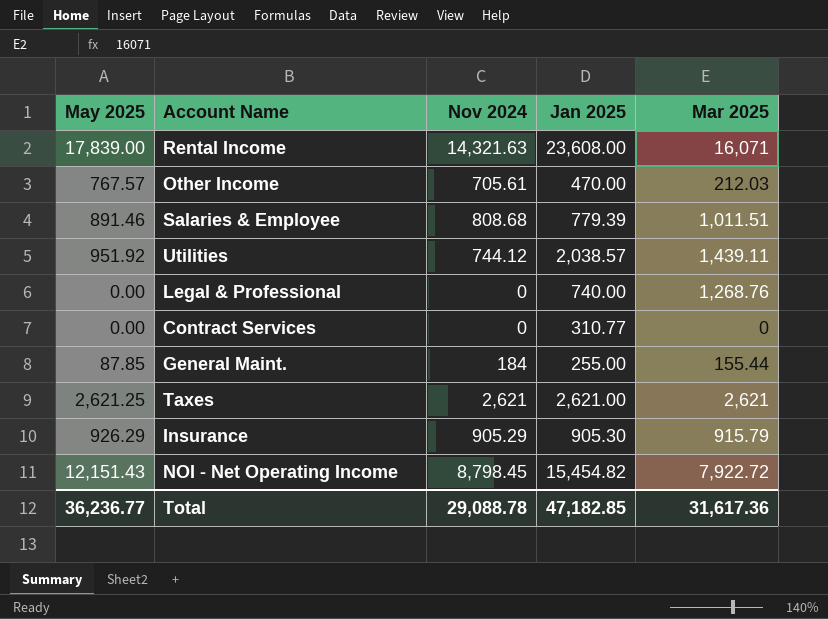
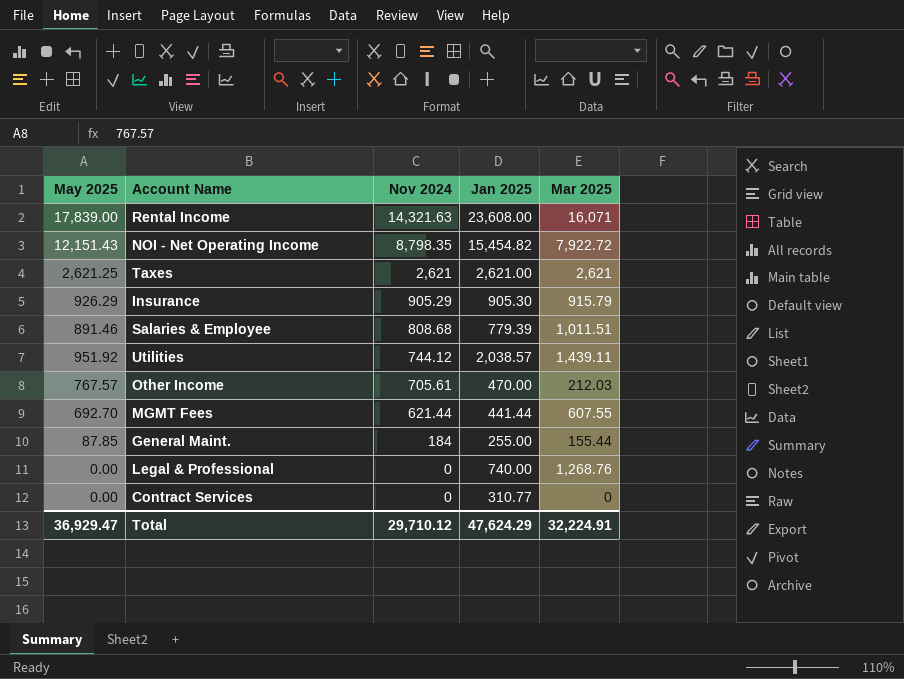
row order: none -> Nov 2024 descending
NOI - Net Operating Income | Nov 2024: 8,798.45 -> 8,798.35
row MGMT Fees: none -> 692.70 | 621.44 | 441.44 | 607.55
Total | May 2025: 36,236.77 -> 36,929.47
Total | Nov 2024: 29,088.78 -> 29,710.12
Total | Jan 2025: 47,182.85 -> 47,624.29
Total | Mar 2025: 31,617.36 -> 32,224.91

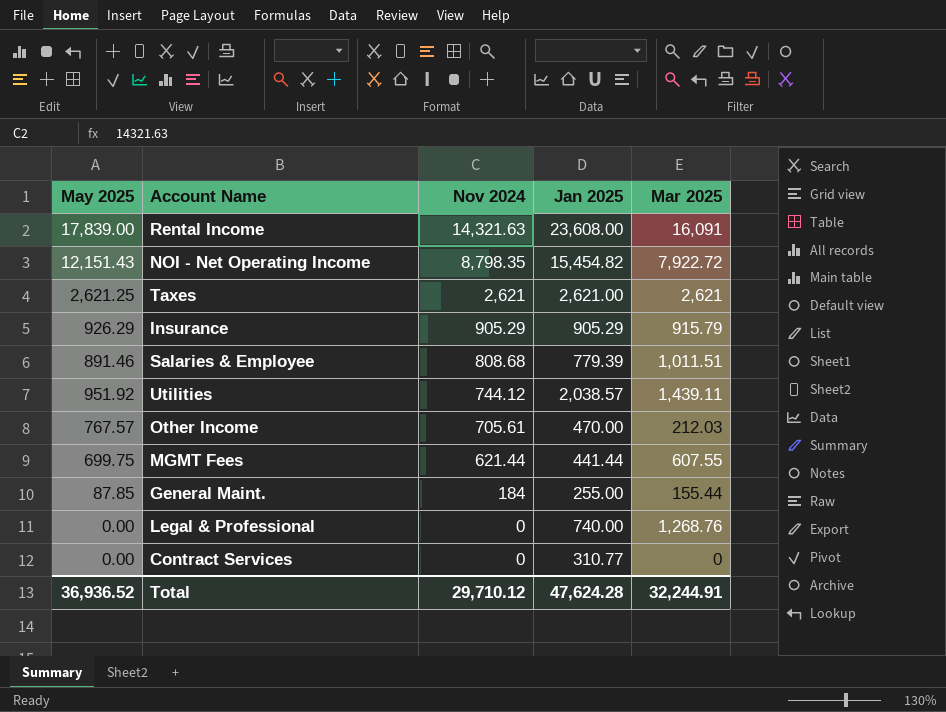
Rental Income | Mar 2025: 16,071 -> 16,091
Insurance | Jan 2025: 905.30 -> 905.29
MGMT Fees | May 2025: 692.70 -> 699.75
Total | May 2025: 36,929.47 -> 36,936.52
Total | Jan 2025: 47,624.29 -> 47,624.28
Total | Mar 2025: 32,224.91 -> 32,244.91

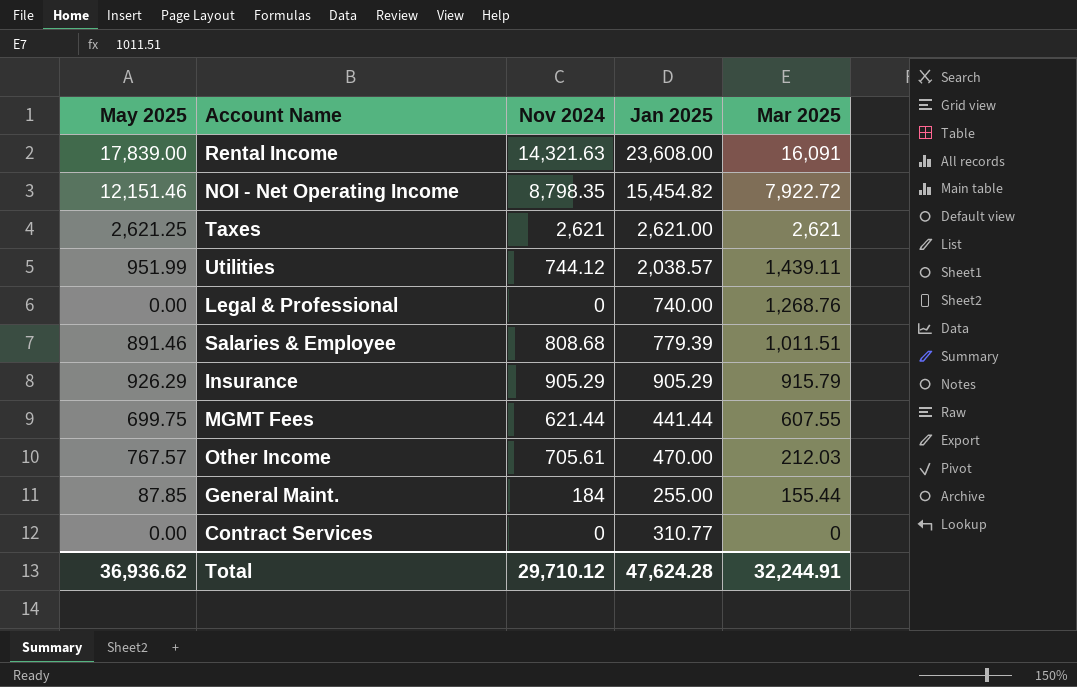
row order: Nov 2024 descending -> Mar 2025 descending
NOI - Net Operating Income | May 2025: 12,151.43 -> 12,151.46
Utilities | May 2025: 951.92 -> 951.99
Total | May 2025: 36,936.52 -> 36,936.62

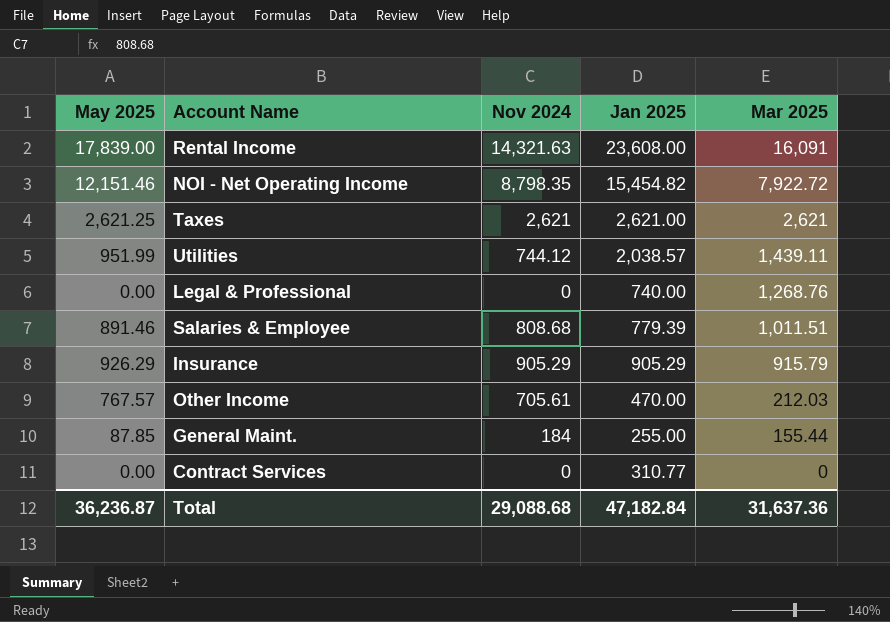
row MGMT Fees: 699.75 | 621.44 | 441.44 | 607.55 -> none
Total | May 2025: 36,936.62 -> 36,236.87
Total | Nov 2024: 29,710.12 -> 29,088.68
Total | Jan 2025: 47,624.28 -> 47,182.84
Total | Mar 2025: 32,244.91 -> 31,637.36

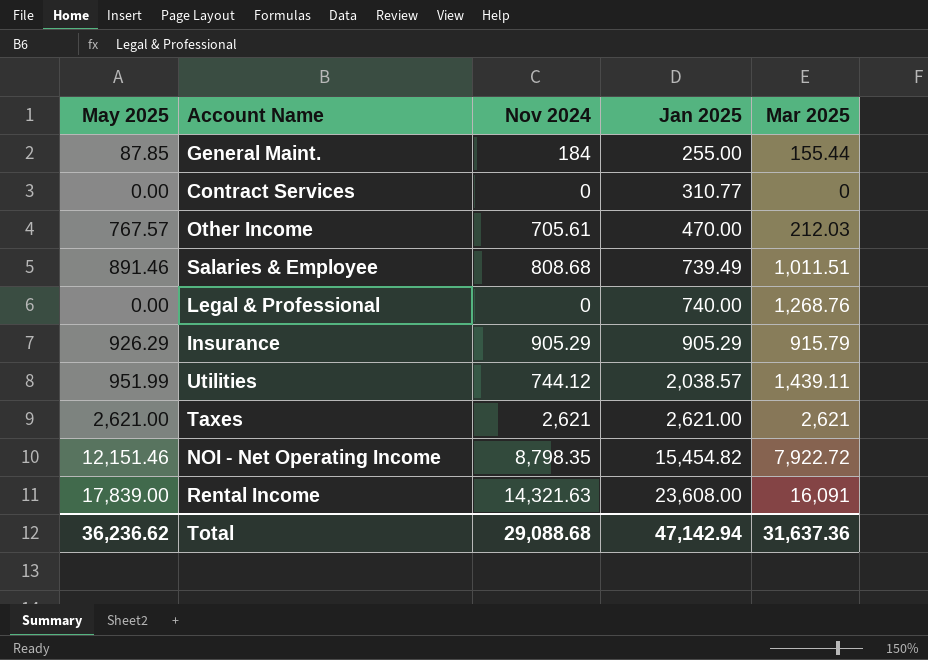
row order: Mar 2025 descending -> Jan 2025 ascending
Salaries & Employee | Jan 2025: 779.39 -> 739.49
Taxes | May 2025: 2,621.25 -> 2,621.00
Total | May 2025: 36,236.87 -> 36,236.62
Total | Jan 2025: 47,182.84 -> 47,142.94

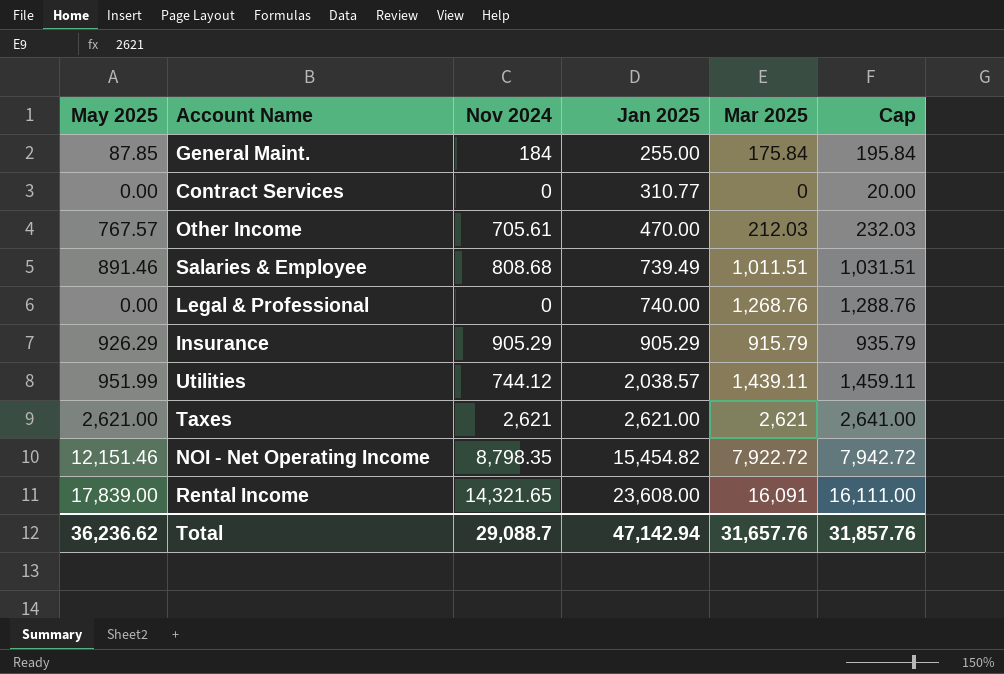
column Cap | formula: none -> [Mar 2025] + 20
General Maint. | Mar 2025: 155.44 -> 175.84
Rental Income | Nov 2024: 14,321.63 -> 14,321.65
Total | Nov 2024: 29,088.68 -> 29,088.7
Total | Mar 2025: 31,637.36 -> 31,657.76

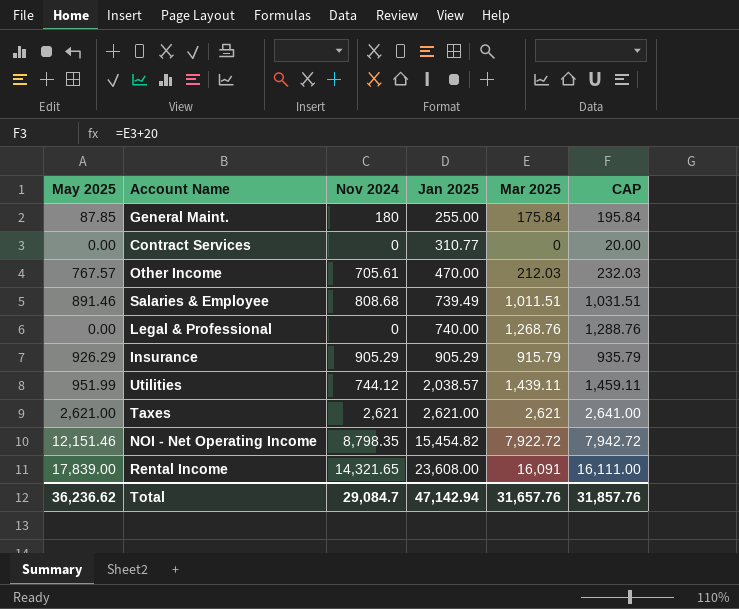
column name: Cap -> CAP
General Maint. | Nov 2024: 184 -> 180
Total | Nov 2024: 29,088.7 -> 29,084.7

